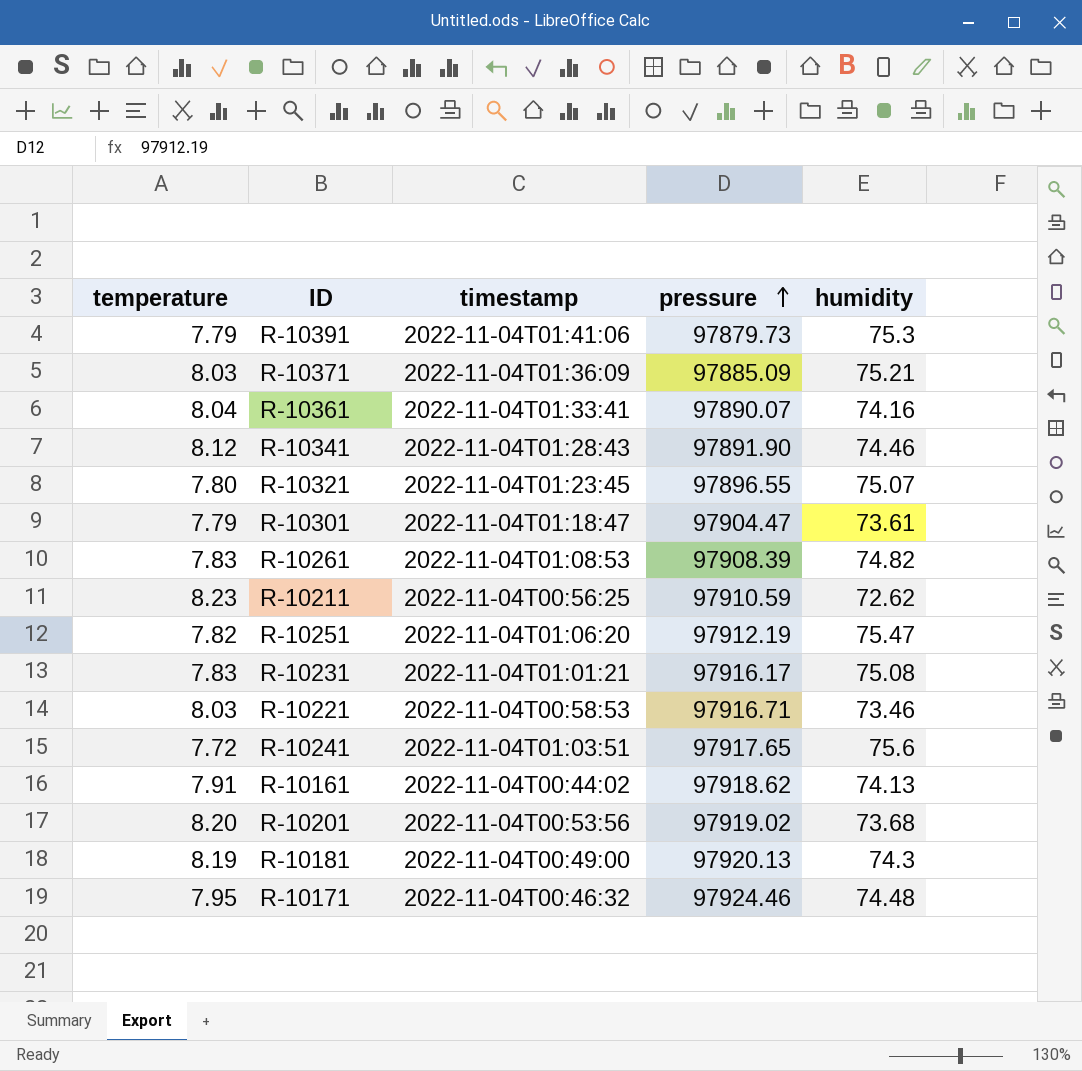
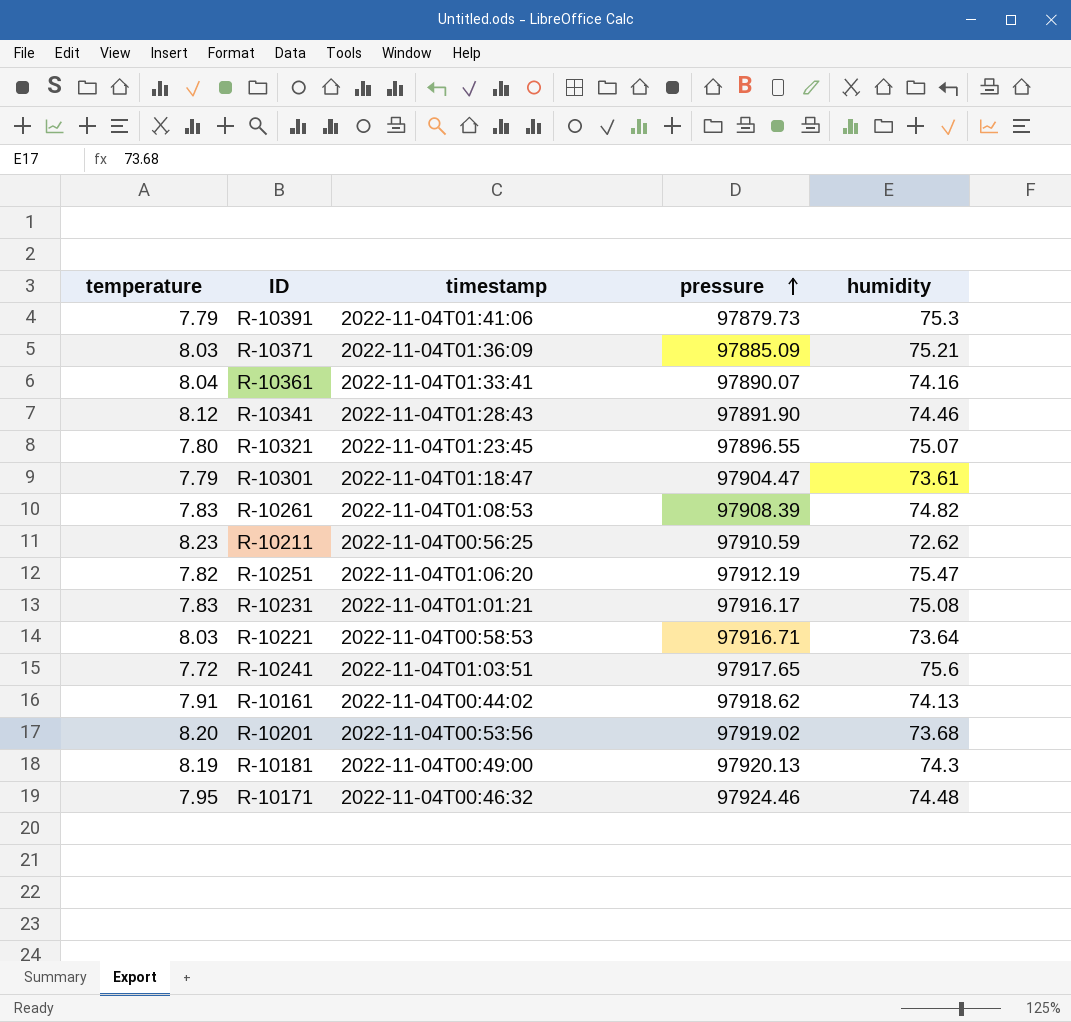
R-10221 | humidity: 73.46 -> 73.64

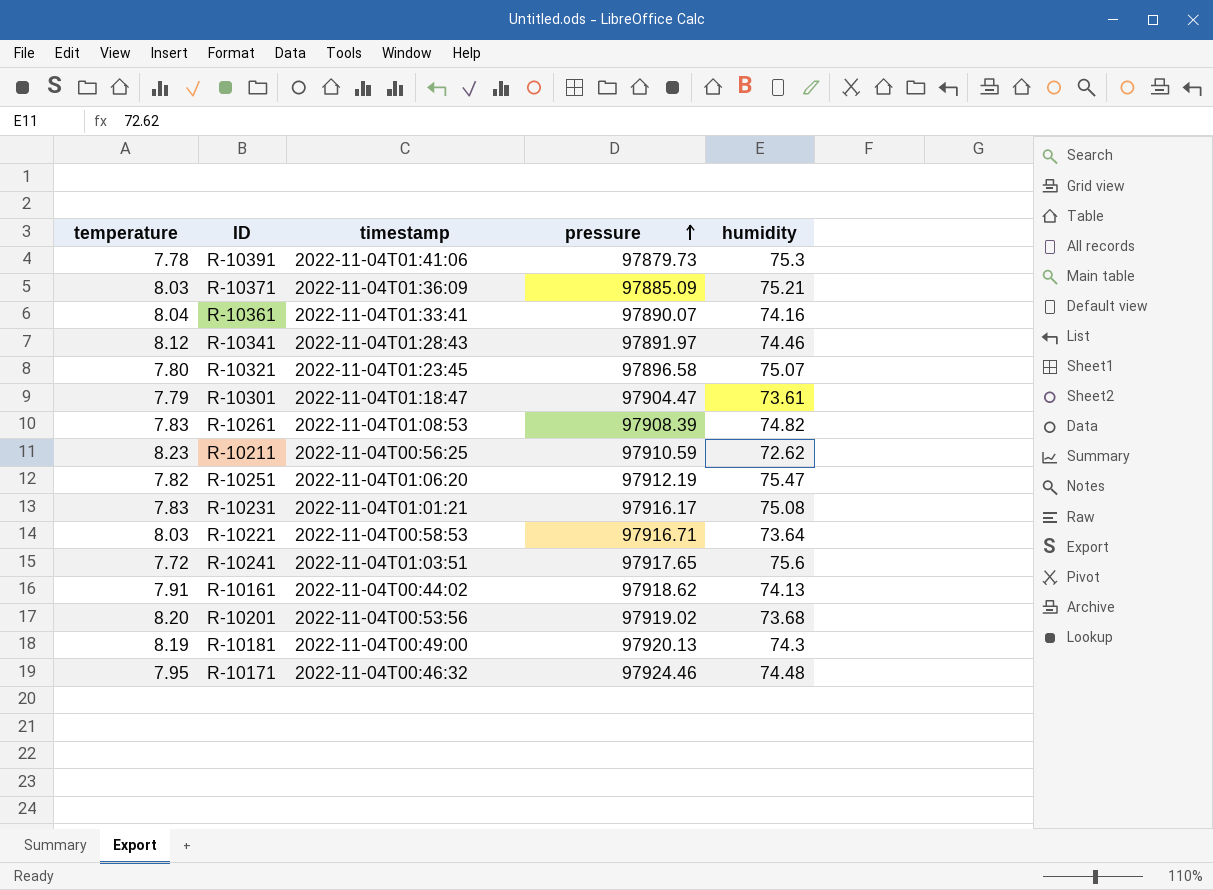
R-10391 | temperature: 7.79 -> 7.78
R-10341 | pressure: 97891.90 -> 97891.97
R-10321 | pressure: 97896.55 -> 97896.58

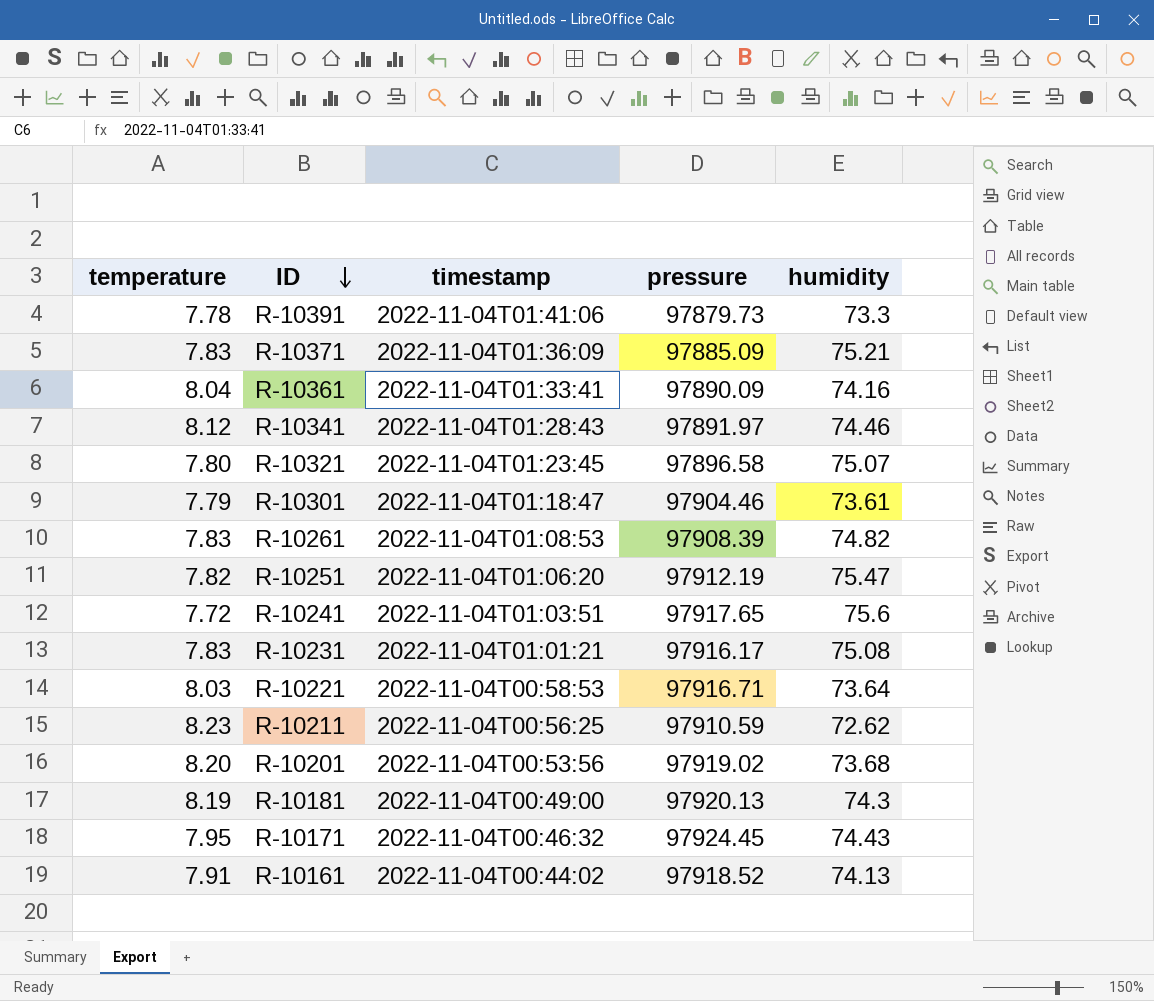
row order: pressure ascending -> ID descending
R-10391 | humidity: 75.3 -> 73.3
R-10371 | temperature: 8.03 -> 7.83
R-10361 | pressure: 97890.07 -> 97890.09
R-10301 | pressure: 97904.47 -> 97904.46
R-10171 | pressure: 97924.46 -> 97924.45
R-10171 | humidity: 74.48 -> 74.43
R-10161 | pressure: 97918.62 -> 97918.52

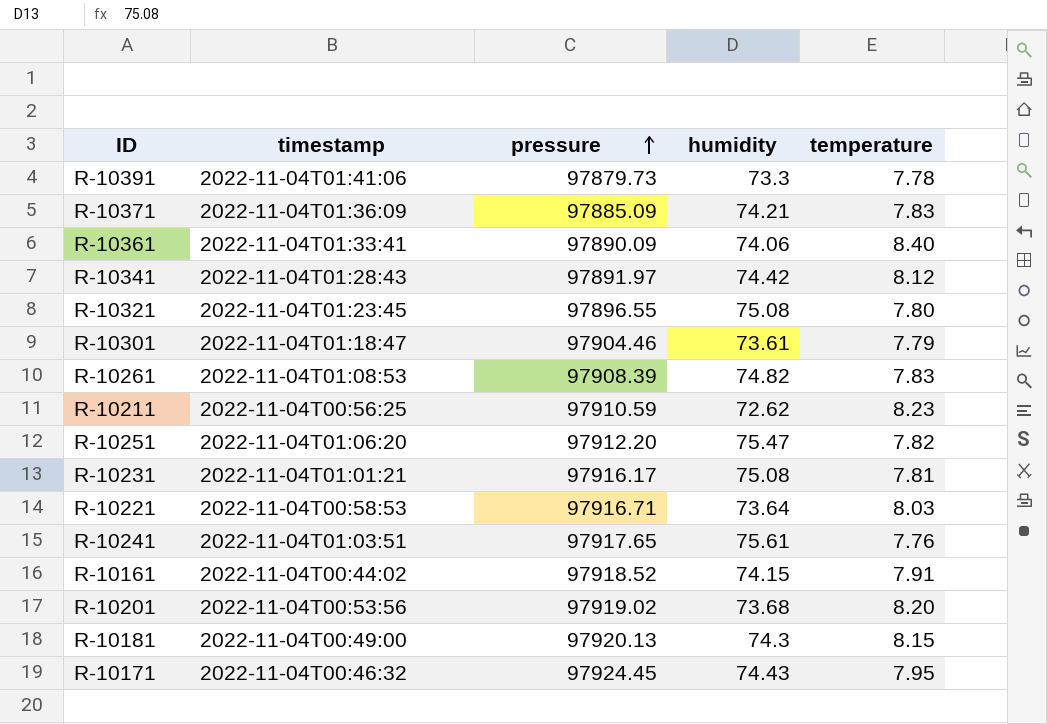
row order: ID descending -> pressure ascending
column temperature | position: 1 -> 5
R-10371 | humidity: 75.21 -> 74.21
R-10361 | humidity: 74.16 -> 74.06
R-10361 | temperature: 8.04 -> 8.40
R-10341 | humidity: 74.46 -> 74.42
R-10321 | pressure: 97896.58 -> 97896.55
R-10321 | humidity: 75.07 -> 75.08
R-10251 | pressure: 97912.19 -> 97912.20
R-10231 | temperature: 7.83 -> 7.81
R-10241 | humidity: 75.6 -> 75.61
R-10241 | temperature: 7.72 -> 7.76
R-10161 | humidity: 74.13 -> 74.15
R-10181 | temperature: 8.19 -> 8.15

